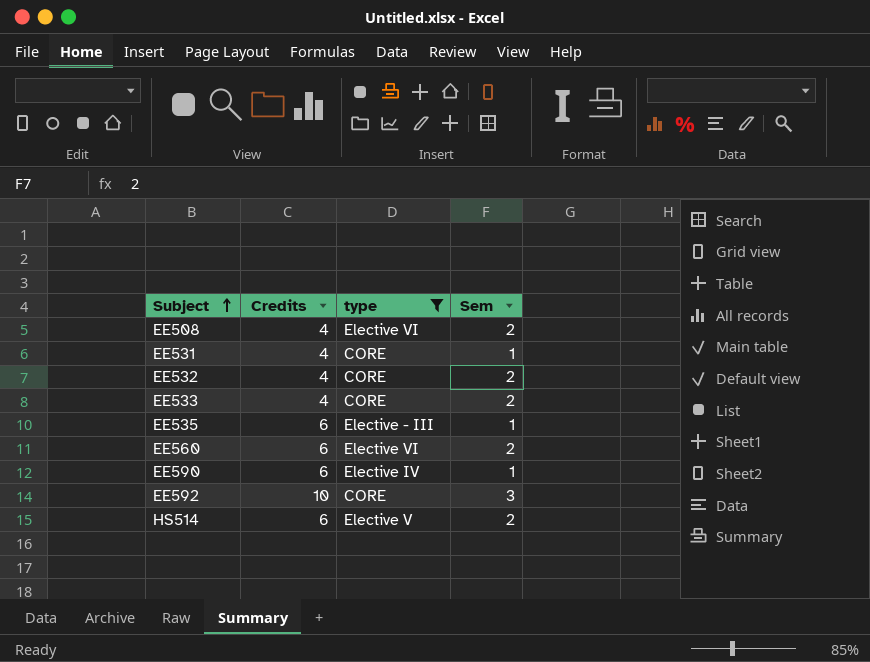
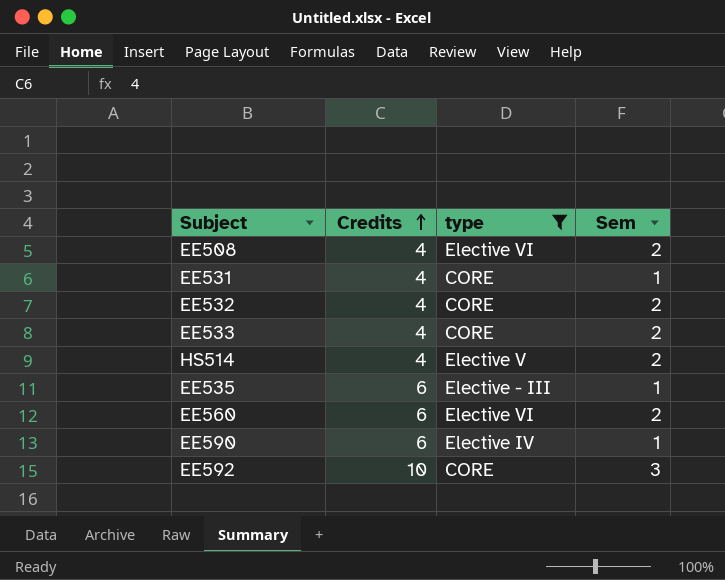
row order: Subject ascending -> Credits ascending
HS514 | Credits: 6 -> 4

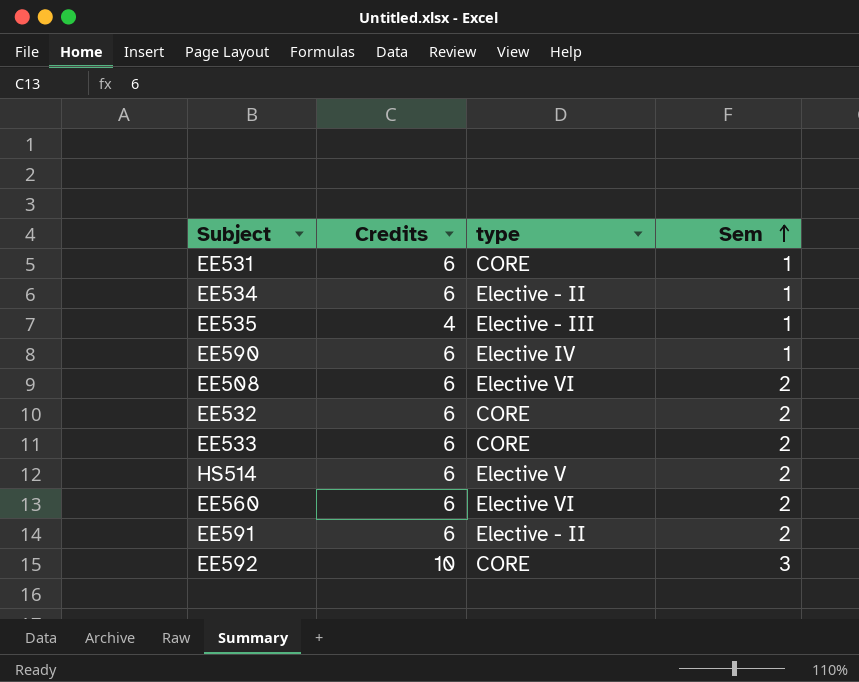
filter: type != Elective - II -> none
row order: Credits ascending -> Sem ascending
EE531 | Credits: 4 -> 6
EE535 | Credits: 6 -> 4
EE508 | Credits: 4 -> 6
EE532 | Credits: 4 -> 6
EE533 | Credits: 4 -> 6
HS514 | Credits: 4 -> 6

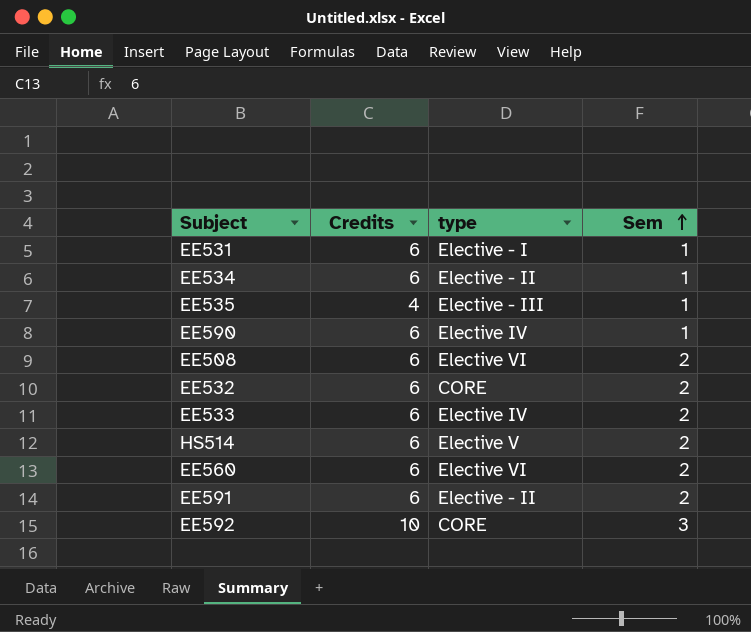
EE531 | type: CORE -> Elective - I
EE533 | type: CORE -> Elective IV

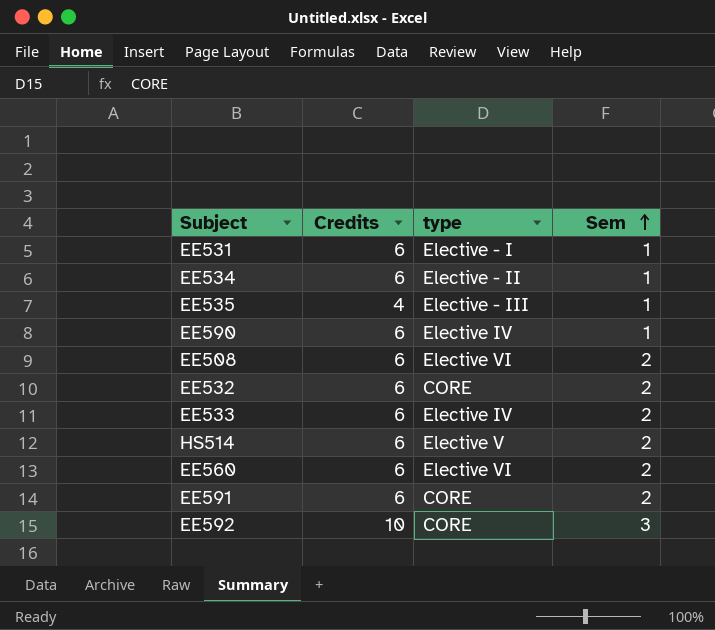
EE591 | type: Elective - II -> CORE

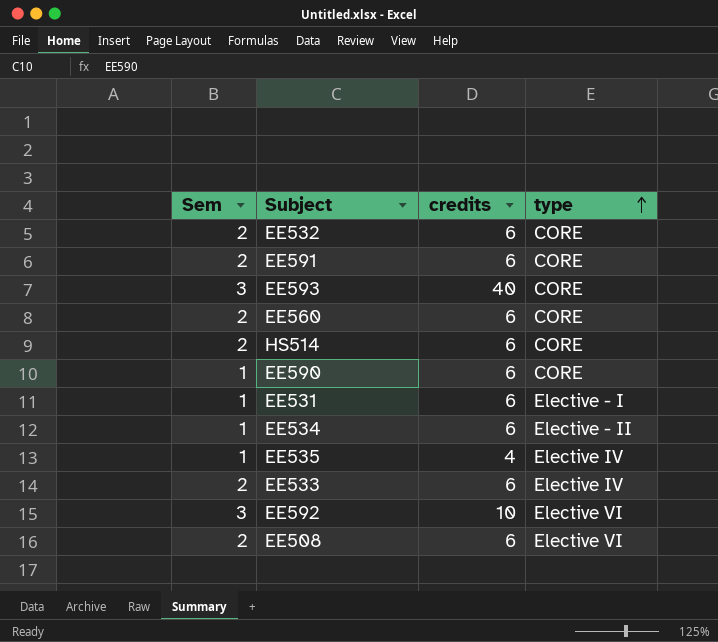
row order: Sem ascending -> type ascending
column Sem | position: 4 -> 1
column name: Credits -> credits
row EE593: none -> 3 | 40 | CORE
EE560 | type: Elective VI -> CORE
HS514 | type: Elective V -> CORE
EE590 | type: Elective IV -> CORE
EE535 | type: Elective - III -> Elective IV
EE592 | type: CORE -> Elective VI

